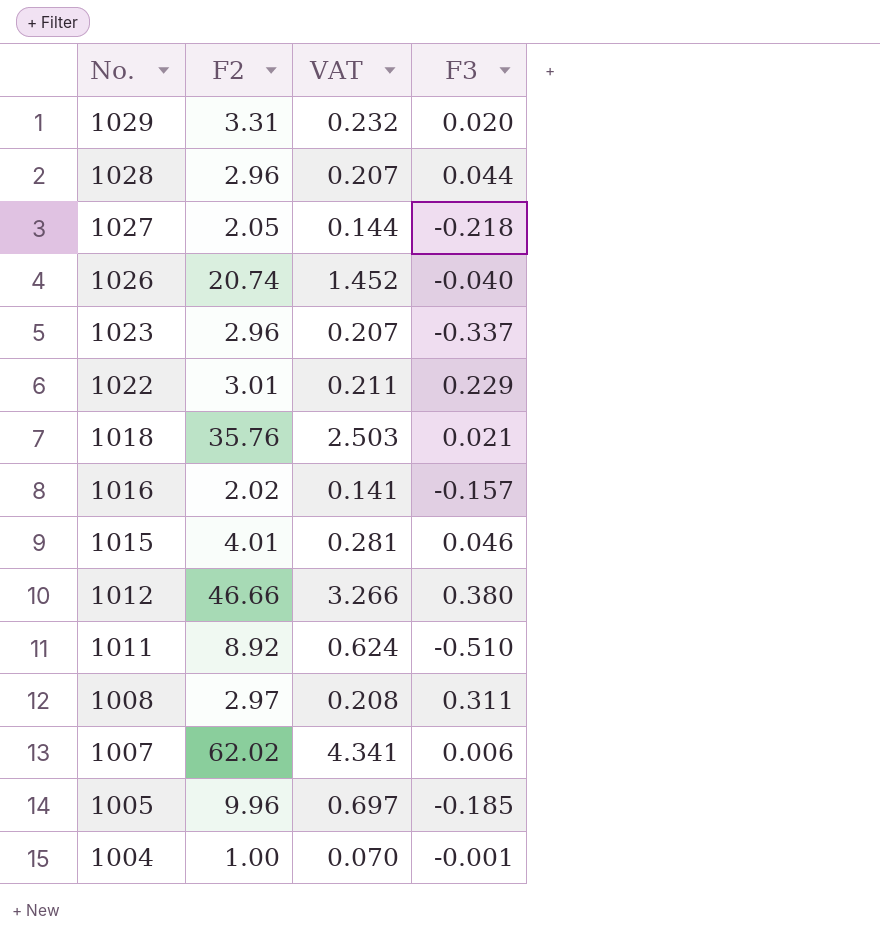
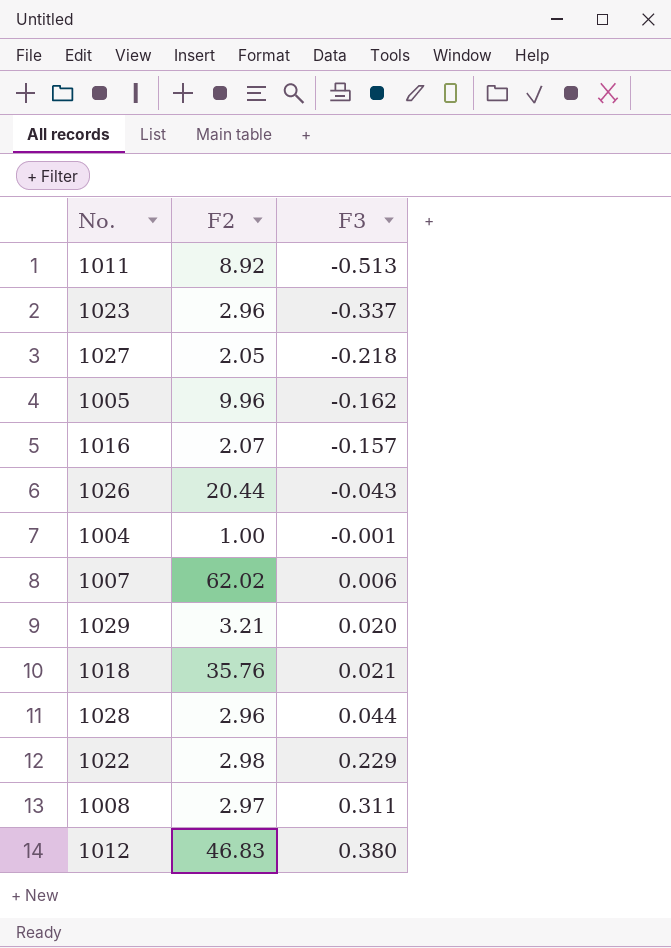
row order: No. descending -> F3 ascending
column VAT | formula: [F2] * 0.07 -> none
row 1015: 4.01 | 0.281 | 0.046 -> none
1011 | F3: -0.510 -> -0.513
1005 | F3: -0.185 -> -0.162
1016 | F2: 2.02 -> 2.07
1026 | F2: 20.74 -> 20.44
1026 | F3: -0.040 -> -0.043
1029 | F2: 3.31 -> 3.21
1022 | F2: 3.01 -> 2.98
1012 | F2: 46.66 -> 46.83

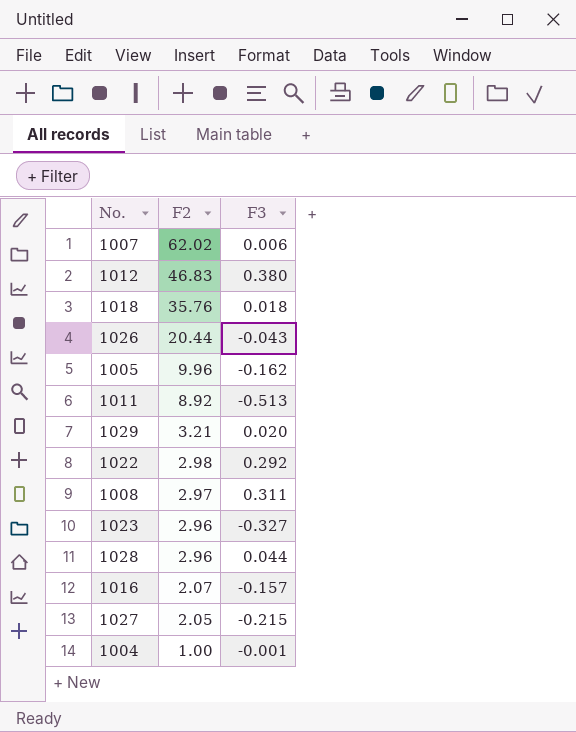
row order: F3 ascending -> F2 descending
1018 | F3: 0.021 -> 0.018
1022 | F3: 0.229 -> 0.292
1023 | F3: -0.337 -> -0.327
1027 | F3: -0.218 -> -0.215

